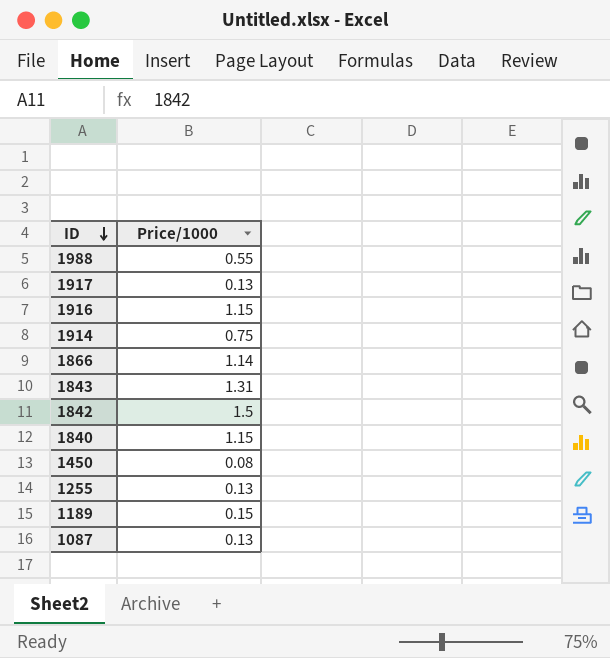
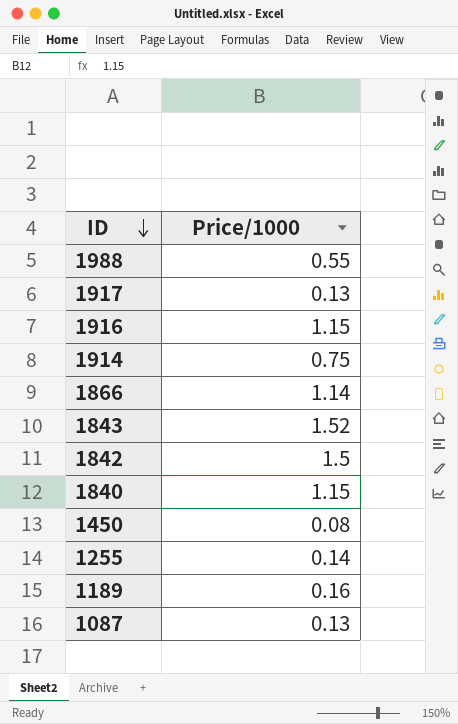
1843 | Price/1000: 1.31 -> 1.52
1255 | Price/1000: 0.13 -> 0.14
1189 | Price/1000: 0.15 -> 0.16

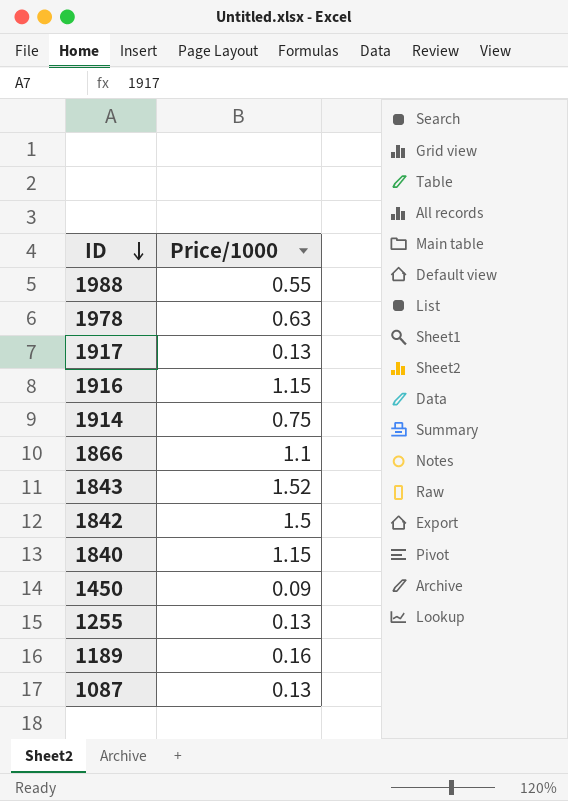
row 1978: none -> 0.63
1866 | Price/1000: 1.14 -> 1.1
1450 | Price/1000: 0.08 -> 0.09
1255 | Price/1000: 0.14 -> 0.13

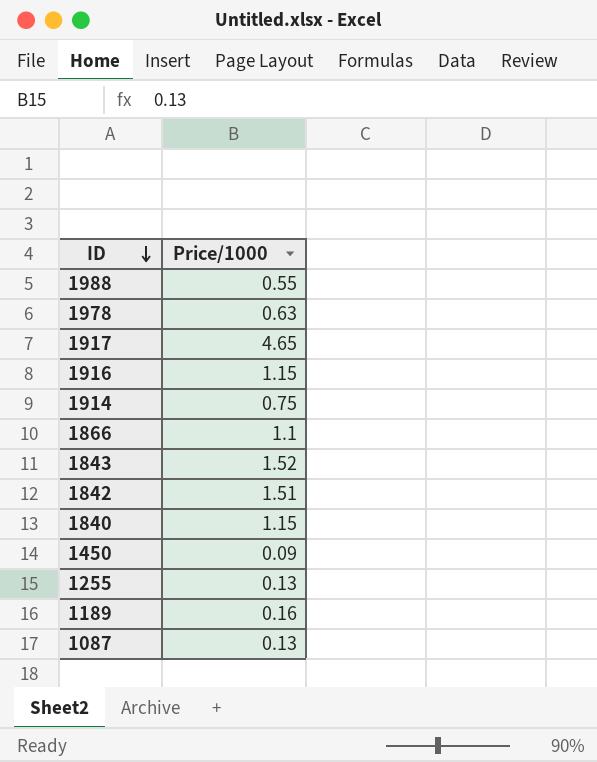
1917 | Price/1000: 0.13 -> 4.65
1842 | Price/1000: 1.5 -> 1.51

